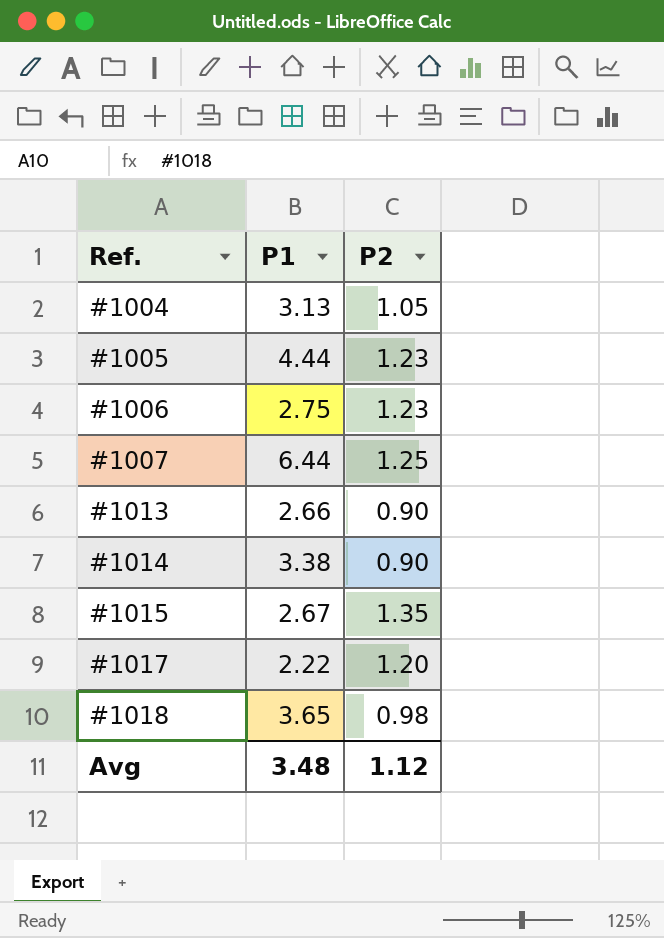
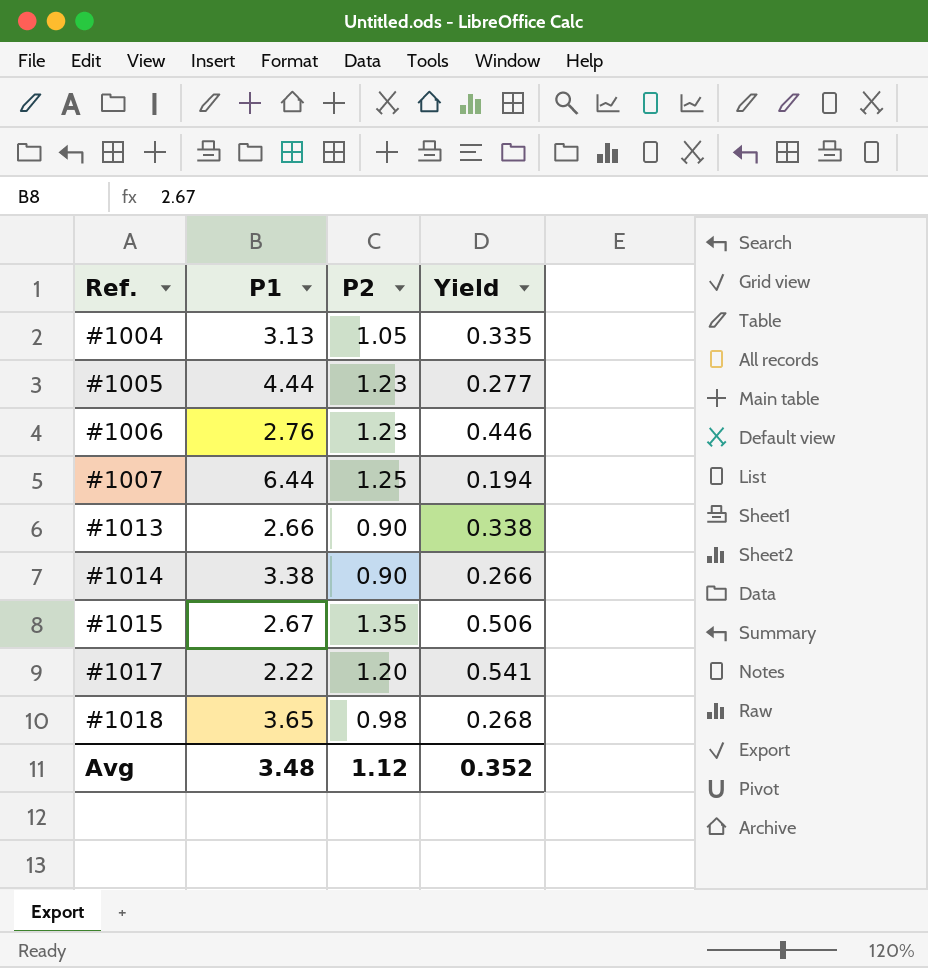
column Yield | formula: none -> [P2] / [P1]
#1006 | P1: 2.75 -> 2.76

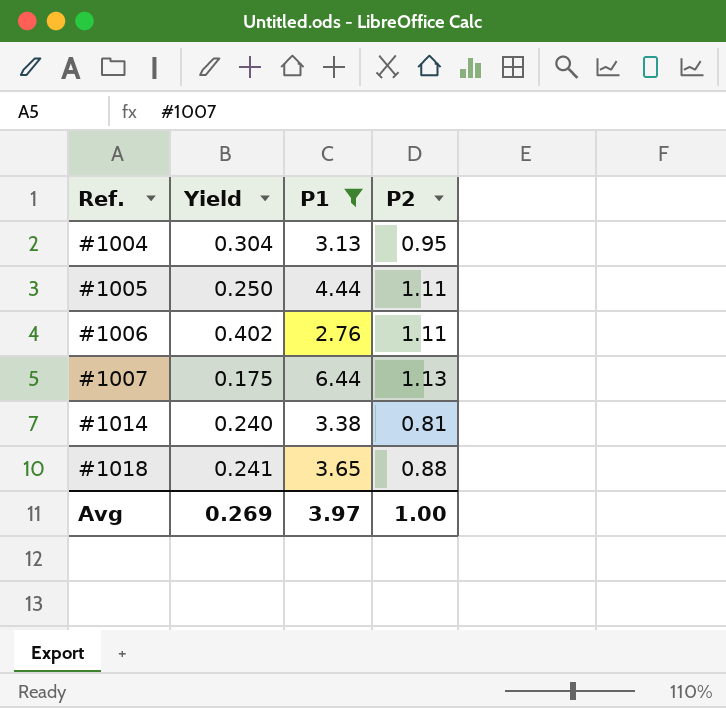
filter: none -> P1 >= 2.76
column Yield | position: 4 -> 2
#1004 | Yield: 0.335 -> 0.304
#1004 | P2: 1.05 -> 0.95
#1005 | Yield: 0.277 -> 0.250
#1005 | P2: 1.23 -> 1.11
#1006 | Yield: 0.446 -> 0.402
#1006 | P2: 1.23 -> 1.11
#1007 | Yield: 0.194 -> 0.175
#1007 | P2: 1.25 -> 1.13
#1014 | Yield: 0.266 -> 0.240
#1014 | P2: 0.90 -> 0.81
#1018 | Yield: 0.268 -> 0.241
#1018 | P2: 0.98 -> 0.88
Avg | Yield: 0.352 -> 0.269
Avg | P1: 3.48 -> 3.97
Avg | P2: 1.12 -> 1.00

